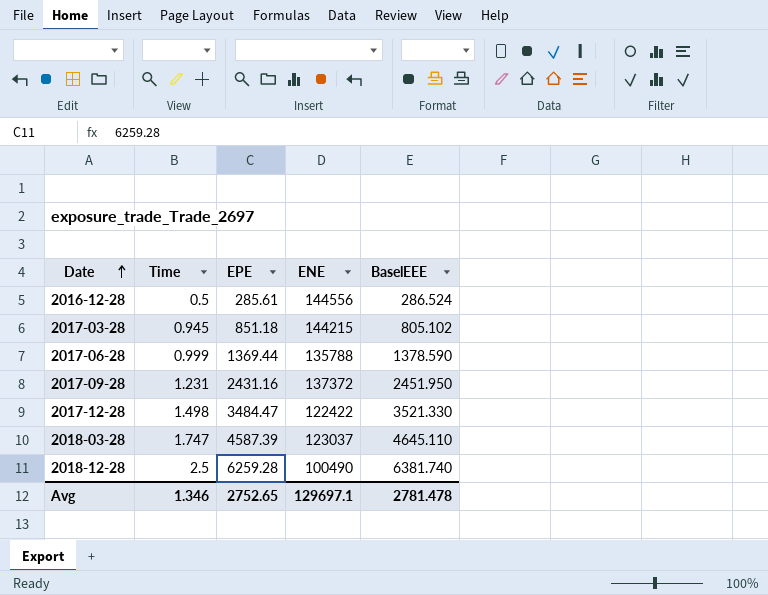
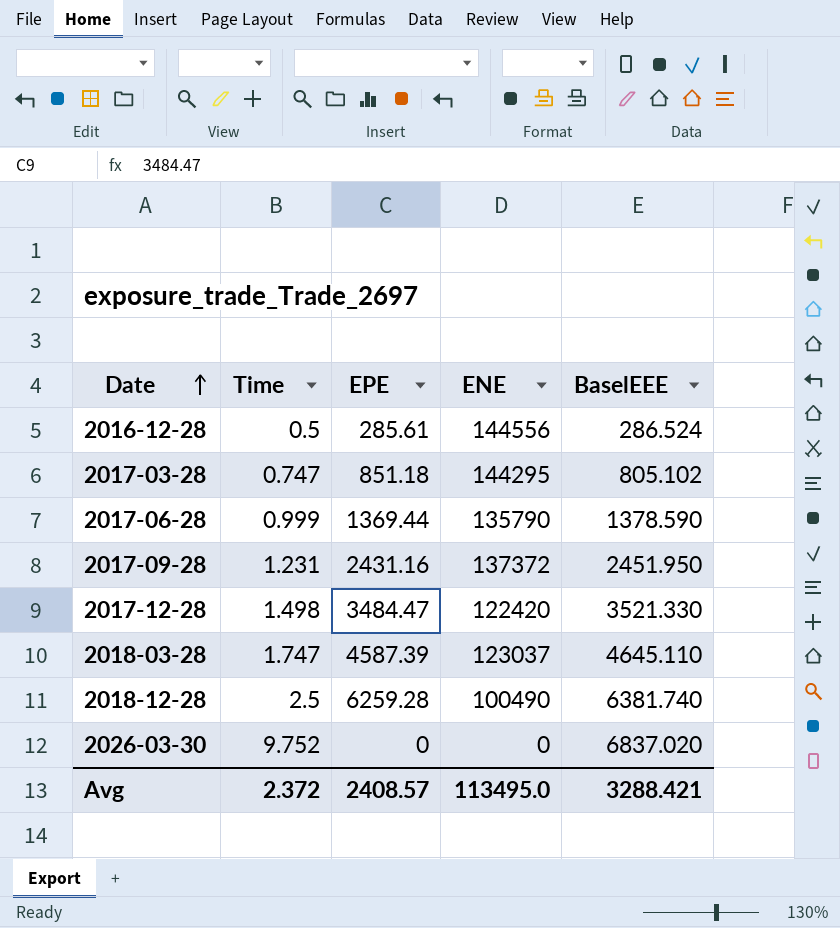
2017-03-28 | Time: 0.945 -> 0.747
2017-03-28 | ENE: 144215 -> 144295
2017-06-28 | ENE: 135788 -> 135790
2017-12-28 | ENE: 122422 -> 122420
row 2026-03-30: none -> 9.752 | 0 | 0 | 6837.020
Avg | Time: 1.346 -> 2.372
Avg | EPE: 2752.65 -> 2408.57
Avg | ENE: 129697.1 -> 113495.0
Avg | BaselEEE: 2781.478 -> 3288.421

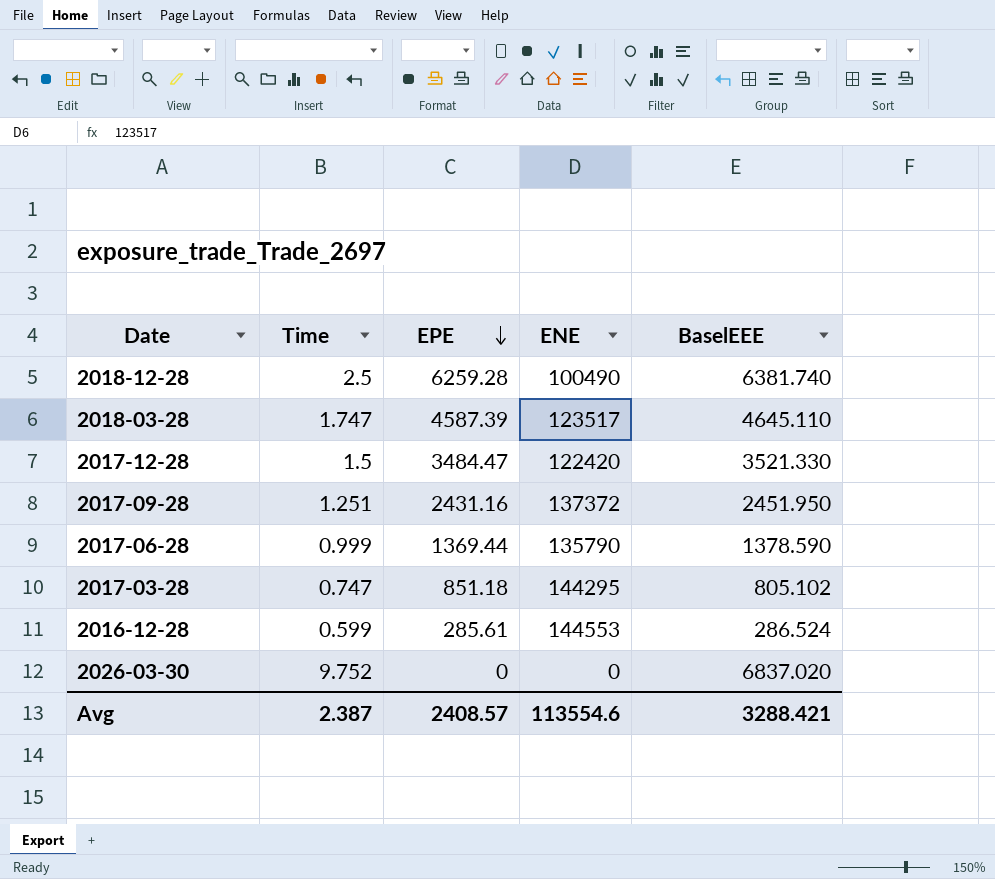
row order: Date ascending -> EPE descending
2018-03-28 | ENE: 123037 -> 123517
2017-12-28 | Time: 1.498 -> 1.5
2017-09-28 | Time: 1.231 -> 1.251
2016-12-28 | Time: 0.5 -> 0.599
2016-12-28 | ENE: 144556 -> 144553
Avg | Time: 2.372 -> 2.387
Avg | ENE: 113495.0 -> 113554.6

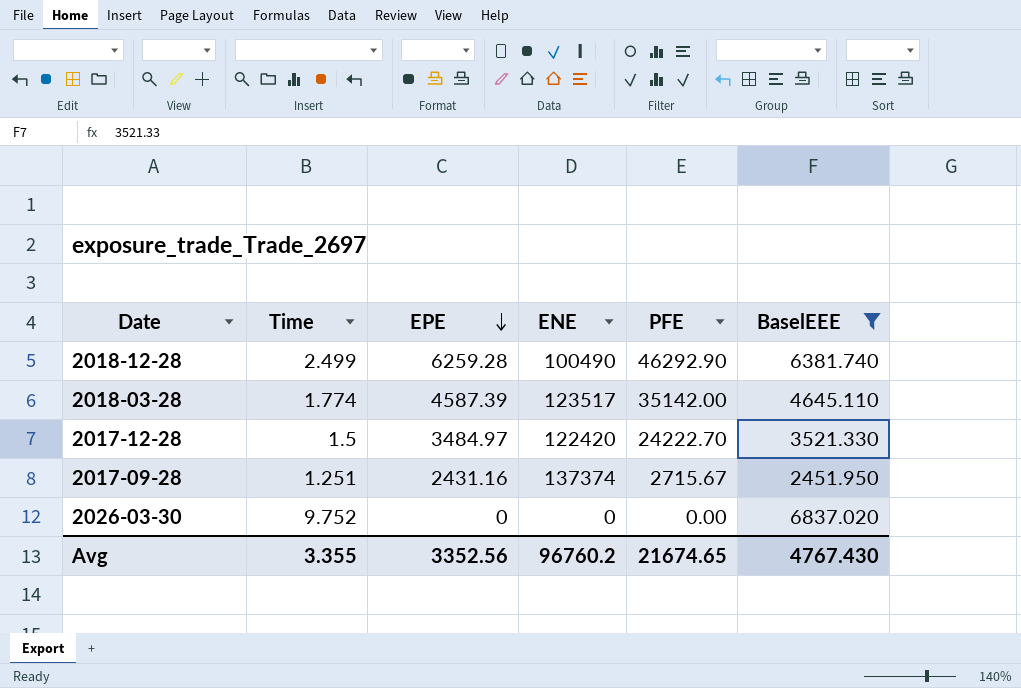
filter: none -> BaselEEE >= 2451.950
column PFE | position: none -> 5
2018-12-28 | Time: 2.5 -> 2.499
2018-03-28 | Time: 1.747 -> 1.774
2017-12-28 | EPE: 3484.47 -> 3484.97
2017-09-28 | ENE: 137372 -> 137374
Avg | Time: 2.387 -> 3.355
Avg | EPE: 2408.57 -> 3352.56
Avg | ENE: 113554.6 -> 96760.2
Avg | BaselEEE: 3288.421 -> 4767.430

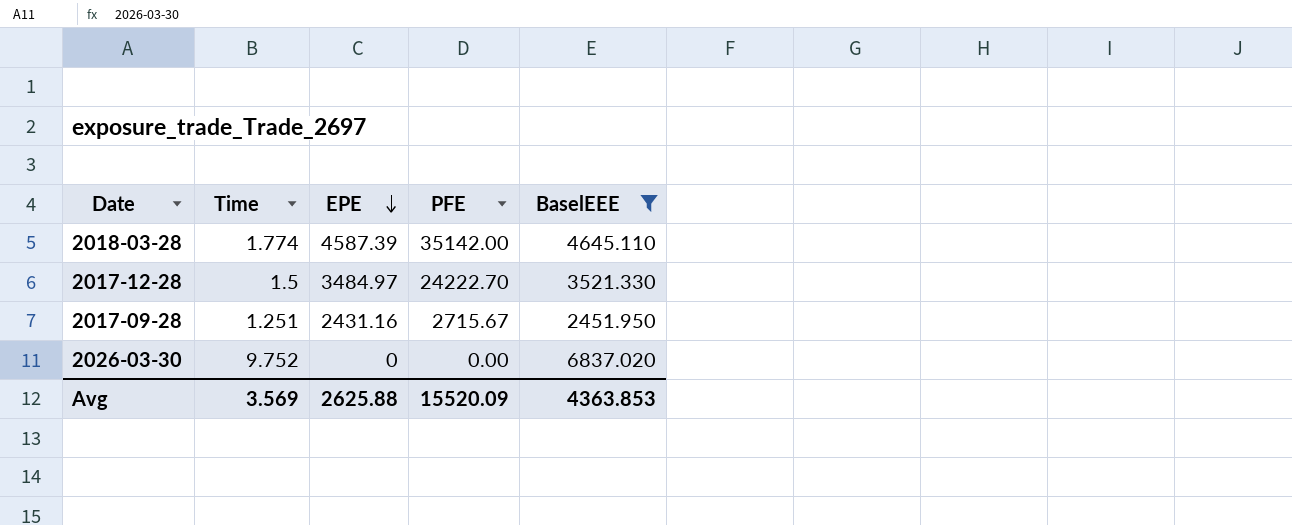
column ENE | position: 4 -> none
row 2018-12-28: 2.499 | 6259.28 | 100490 | 46292.90 | 6381.740 -> none
Avg | Time: 3.355 -> 3.569
Avg | EPE: 3352.56 -> 2625.88
Avg | PFE: 21674.65 -> 15520.09
Avg | BaselEEE: 4767.430 -> 4363.853

